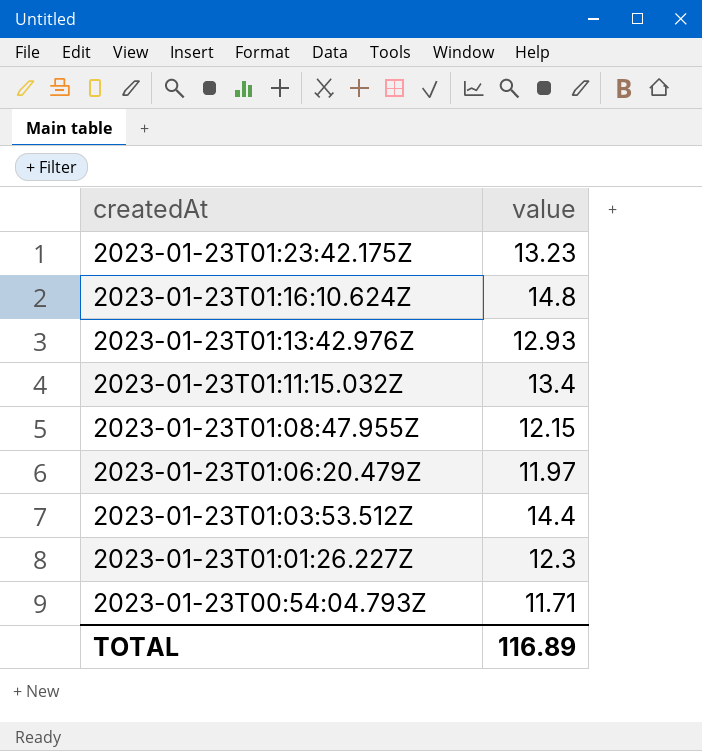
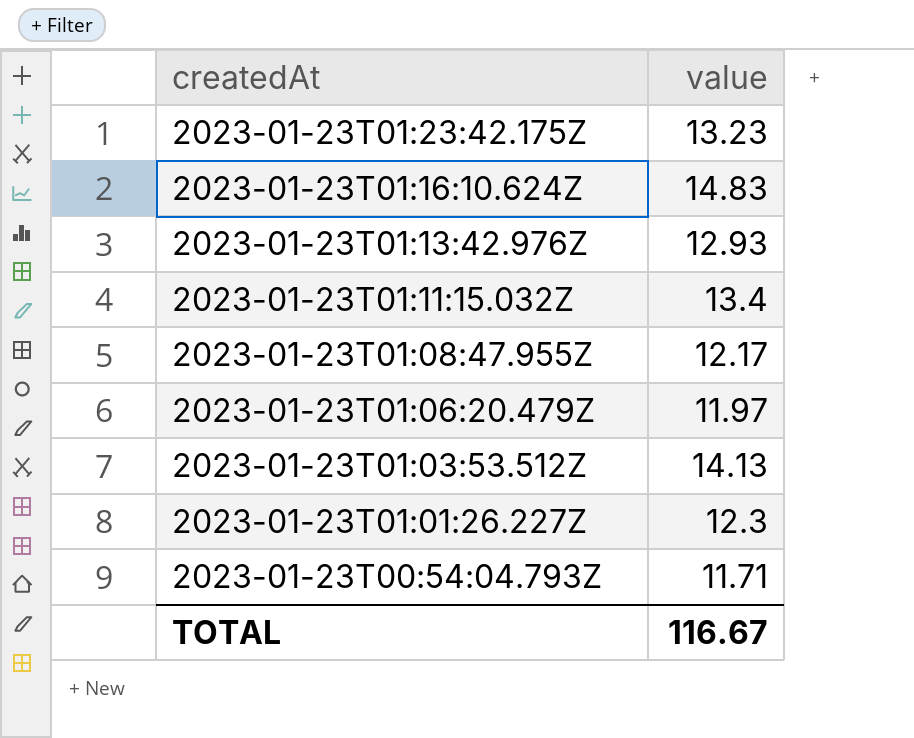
2023-01-23T01:16:10.624Z | value: 14.8 -> 14.83
2023-01-23T01:08:47.955Z | value: 12.15 -> 12.17
2023-01-23T01:03:53.512Z | value: 14.4 -> 14.13
TOTAL | value: 116.89 -> 116.67

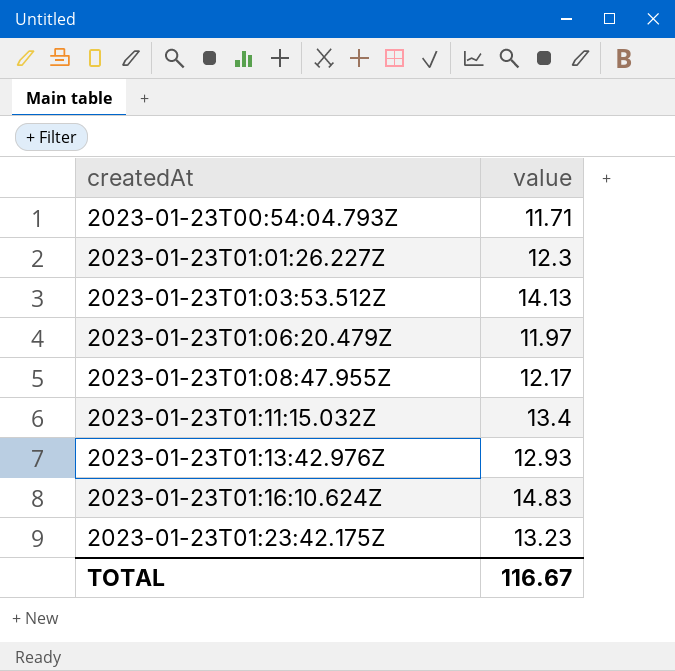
row order: createdAt descending -> createdAt ascending

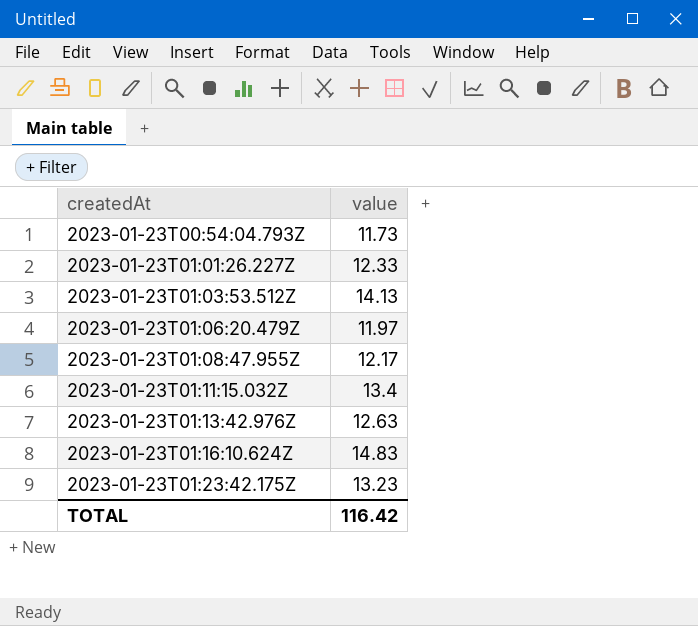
2023-01-23T00:54:04.793Z | value: 11.71 -> 11.73
2023-01-23T01:01:26.227Z | value: 12.3 -> 12.33
2023-01-23T01:13:42.976Z | value: 12.93 -> 12.63
TOTAL | value: 116.67 -> 116.42

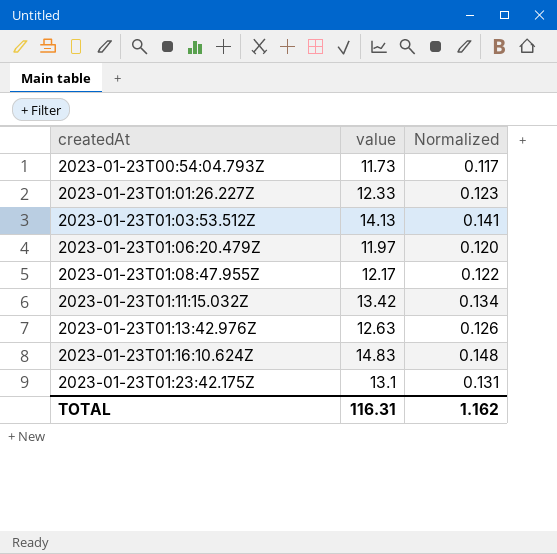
column Normalized | formula: none -> [value] * 0.01
2023-01-23T01:11:15.032Z | value: 13.4 -> 13.42
2023-01-23T01:23:42.175Z | value: 13.23 -> 13.1
TOTAL | value: 116.42 -> 116.31

